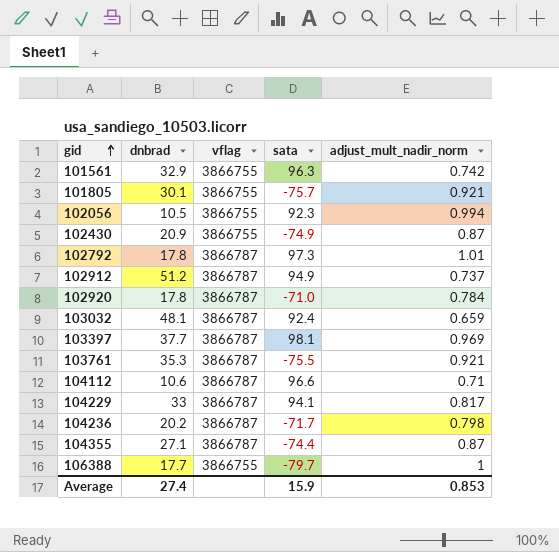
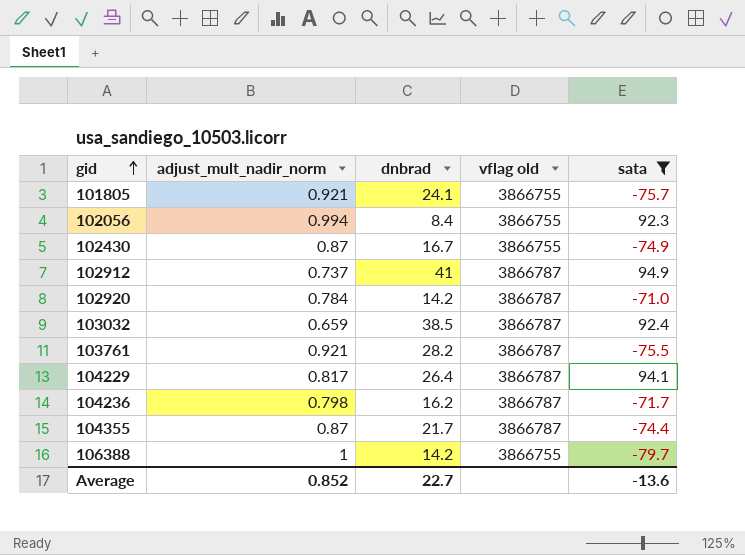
filter: none -> sata <= 94.9
column adjust_mult_nadir_norm | position: 5 -> 2
column name: vflag -> vflag old
101805 | dnbrad: 30.1 -> 24.1
102056 | dnbrad: 10.5 -> 8.4
102430 | dnbrad: 20.9 -> 16.7
102912 | dnbrad: 51.2 -> 41
102920 | dnbrad: 17.8 -> 14.2
103032 | dnbrad: 48.1 -> 38.5
103761 | dnbrad: 35.3 -> 28.2
104229 | dnbrad: 33 -> 26.4
104236 | dnbrad: 20.2 -> 16.2
104355 | dnbrad: 27.1 -> 21.7
106388 | dnbrad: 17.7 -> 14.2
Average | adjust_mult_nadir_norm: 0.853 -> 0.852
Average | dnbrad: 27.4 -> 22.7
Average | sata: 15.9 -> -13.6

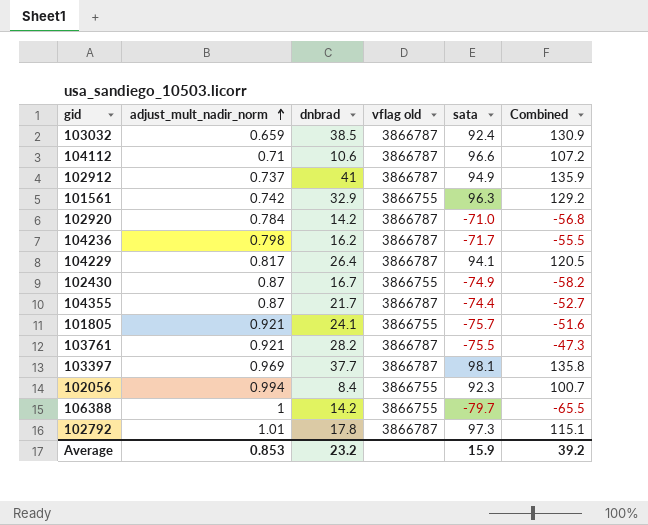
filter: sata <= 94.9 -> none
row order: gid ascending -> adjust_mult_nadir_norm ascending
column Combined | formula: none -> [dnbrad] + [sata]
Average | adjust_mult_nadir_norm: 0.852 -> 0.853
Average | dnbrad: 22.7 -> 23.2
Average | sata: -13.6 -> 15.9

